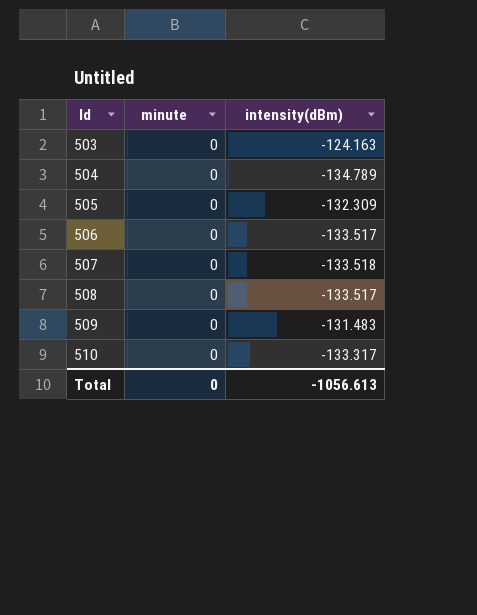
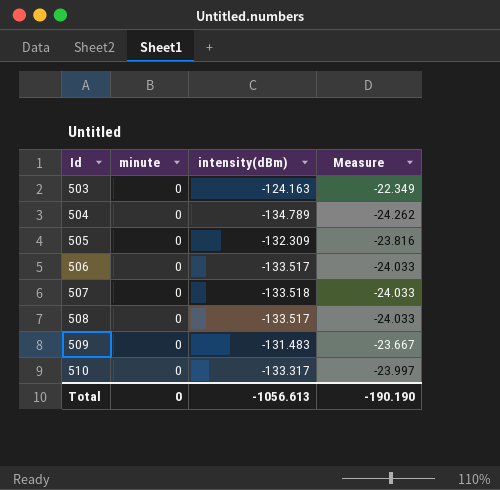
column Measure | formula: none -> [intensity(dBm)] * 0.18

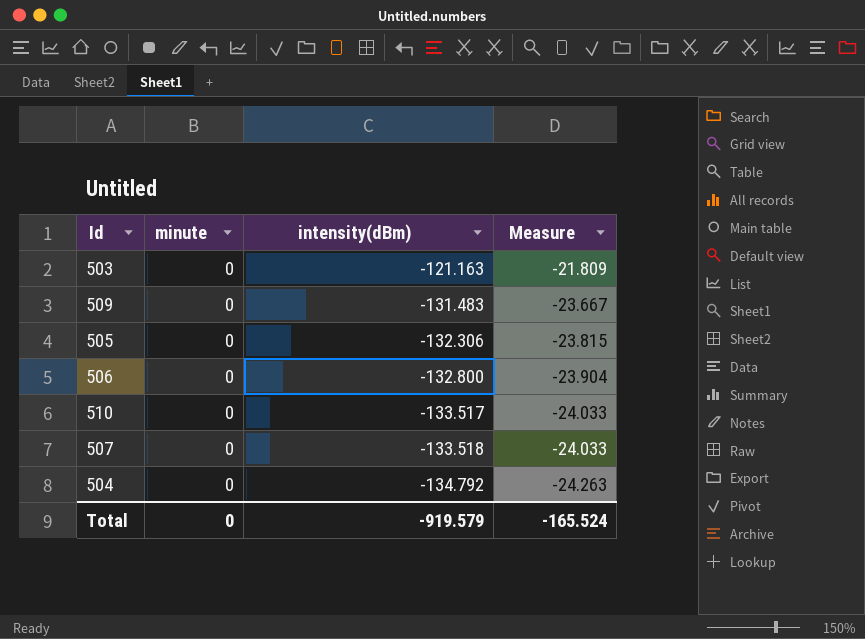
row order: Id ascending -> intensity(dBm) descending
row 508: 0 | -133.517 | -24.033 -> none
503 | intensity(dBm): -124.163 -> -121.163
503 | Measure: -22.349 -> -21.809
505 | intensity(dBm): -132.309 -> -132.306
505 | Measure: -23.816 -> -23.815
506 | intensity(dBm): -133.517 -> -132.800
506 | Measure: -24.033 -> -23.904
510 | intensity(dBm): -133.317 -> -133.517
510 | Measure: -23.997 -> -24.033
504 | intensity(dBm): -134.789 -> -134.792
504 | Measure: -24.262 -> -24.263
Total | intensity(dBm): -1056.613 -> -919.579
Total | Measure: -190.190 -> -165.524

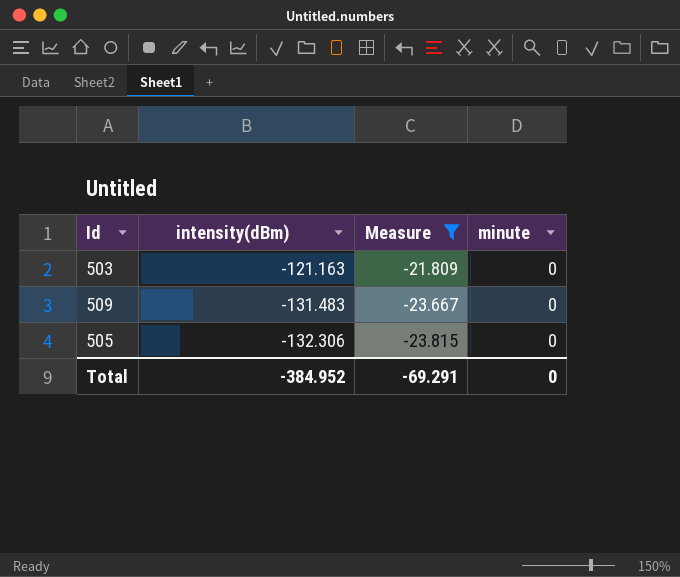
filter: none -> Measure >= -23.815
column minute | position: 2 -> 4
Total | intensity(dBm): -919.579 -> -384.952
Total | Measure: -165.524 -> -69.291

